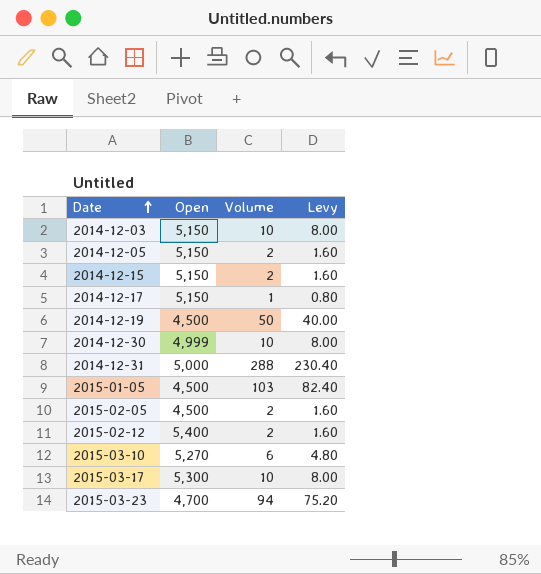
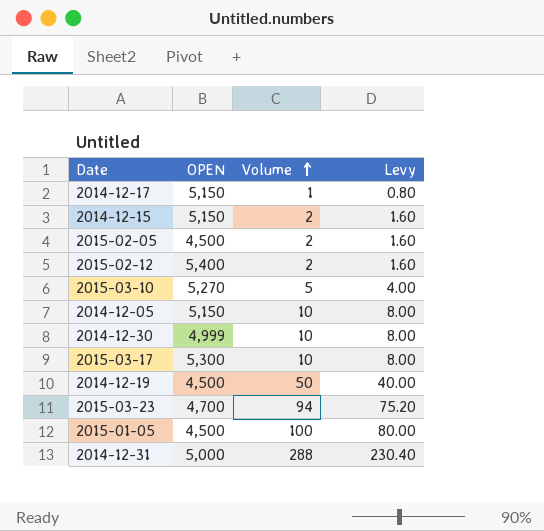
row order: Date ascending -> Volume ascending
column name: Open -> OPEN
row 2014-12-03: 5,150 | 10 | 8.00 -> none
2015-03-10 | Volume: 6 -> 5
2015-03-10 | Levy: 4.80 -> 4.00
2014-12-05 | Volume: 2 -> 10
2014-12-05 | Levy: 1.60 -> 8.00
2015-01-05 | Volume: 103 -> 100
2015-01-05 | Levy: 82.40 -> 80.00

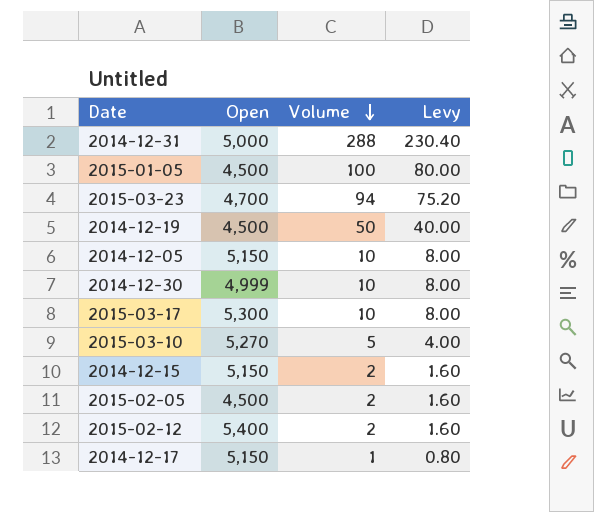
row order: Volume ascending -> Volume descending
column name: OPEN -> Open

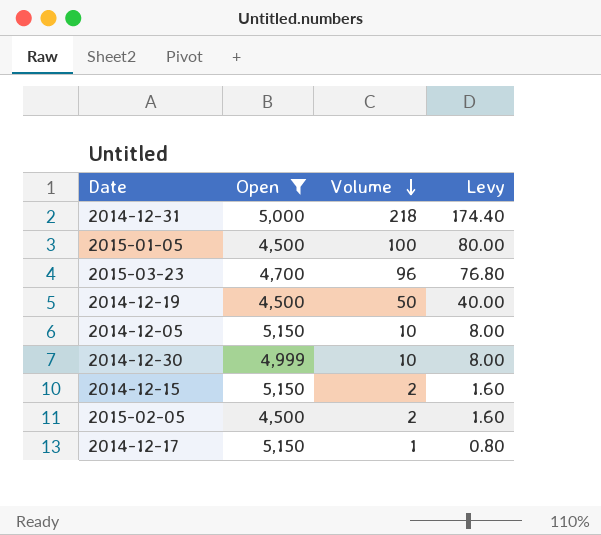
filter: none -> Open <= 5,150
2014-12-31 | Volume: 288 -> 218
2014-12-31 | Levy: 230.40 -> 174.40
2015-03-23 | Volume: 94 -> 96
2015-03-23 | Levy: 75.20 -> 76.80

